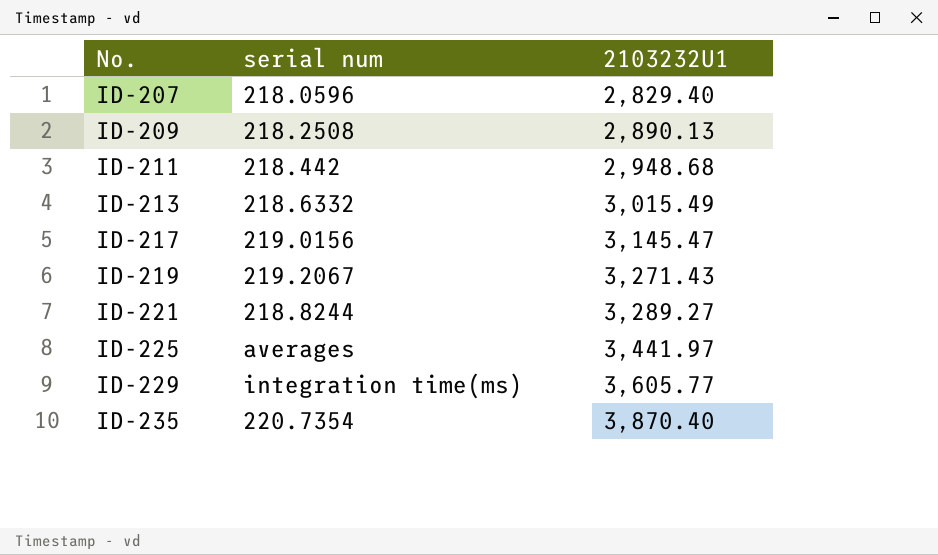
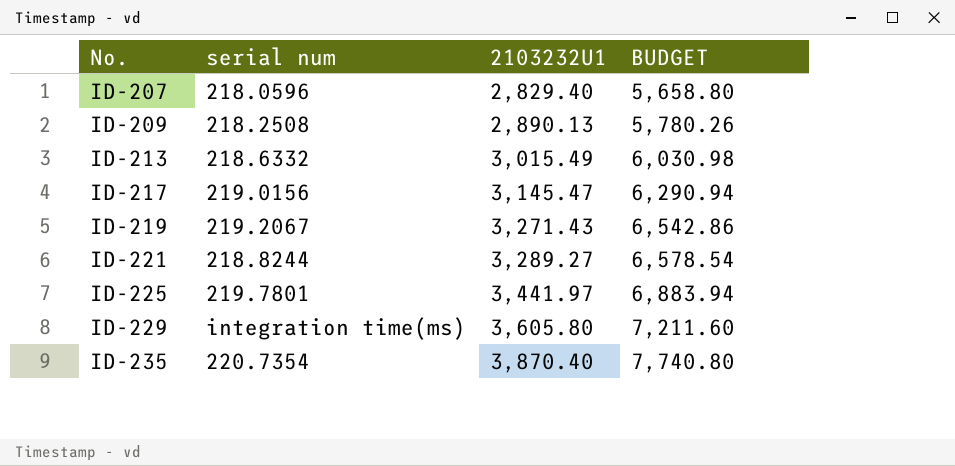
column BUDGET | formula: none -> [2103232U1] * 2
row ID-211: 218.442 | 2,948.68 -> none
ID-225 | serial num: averages -> 219.7801
ID-229 | 2103232U1: 3,605.77 -> 3,605.80

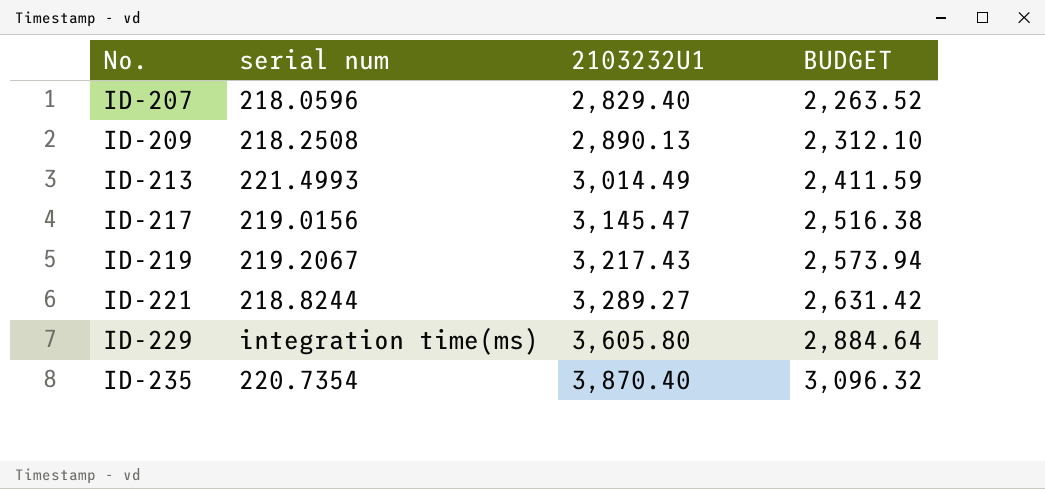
column BUDGET | formula: [2103232U1] * 2 -> [2103232U1] * 0.8
row ID-225: 219.7801 | 3,441.97 | 6,883.94 -> none
ID-213 | serial num: 218.6332 -> 221.4993
ID-213 | 2103232U1: 3,015.49 -> 3,014.49
ID-219 | 2103232U1: 3,271.43 -> 3,217.43

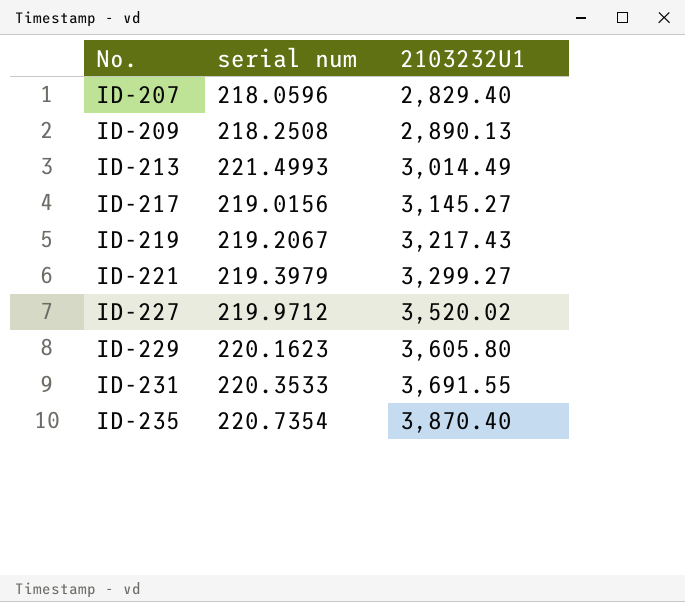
column BUDGET | formula: [2103232U1] * 0.8 -> none
ID-217 | 2103232U1: 3,145.47 -> 3,145.27
ID-221 | serial num: 218.8244 -> 219.3979
ID-221 | 2103232U1: 3,289.27 -> 3,299.27
row ID-227: none -> 219.9712 | 3,520.02
ID-229 | serial num: integration time(ms) -> 220.1623
row ID-231: none -> 220.3533 | 3,691.55

